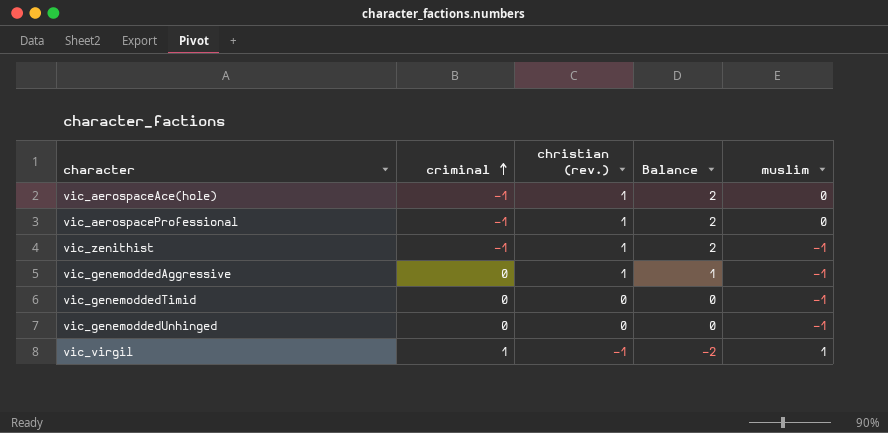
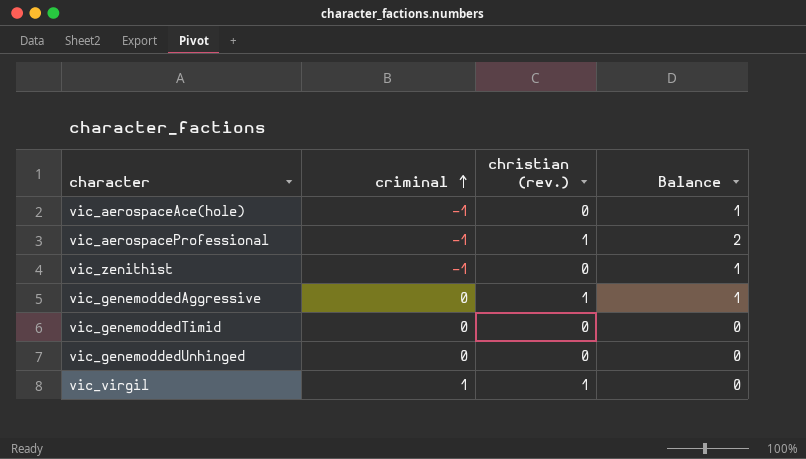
column muslim | position: 5 -> none
vic_aerospaceAce(hole) | christian (rev.): 1 -> 0
vic_aerospaceAce(hole) | Balance: 2 -> 1
vic_zenithist | christian (rev.): 1 -> 0
vic_zenithist | Balance: 2 -> 1
vic_virgil | christian (rev.): -1 -> 1
vic_virgil | Balance: -2 -> 0

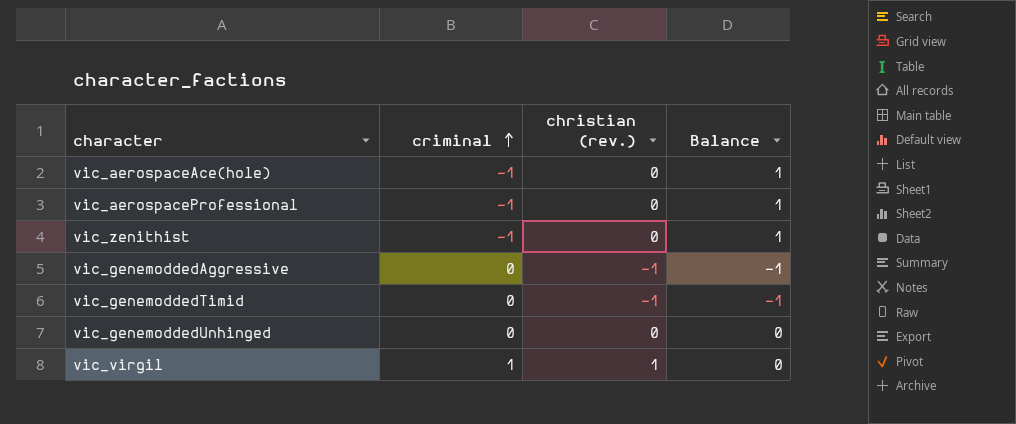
vic_aerospaceProfessional | christian (rev.): 1 -> 0
vic_aerospaceProfessional | Balance: 2 -> 1
vic_genemoddedAggressive | christian (rev.): 1 -> -1
vic_genemoddedAggressive | Balance: 1 -> -1
vic_genemoddedTimid | christian (rev.): 0 -> -1
vic_genemoddedTimid | Balance: 0 -> -1

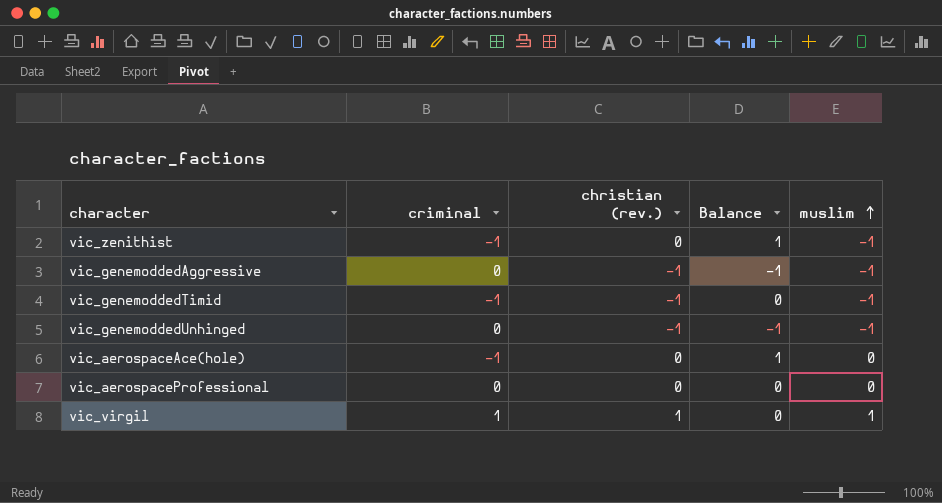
row order: criminal ascending -> muslim ascending
column muslim | position: none -> 5
vic_genemoddedTimid | criminal: 0 -> -1
vic_genemoddedTimid | Balance: -1 -> 0
vic_genemoddedUnhinged | christian (rev.): 0 -> -1
vic_genemoddedUnhinged | Balance: 0 -> -1
vic_aerospaceProfessional | criminal: -1 -> 0
vic_aerospaceProfessional | Balance: 1 -> 0

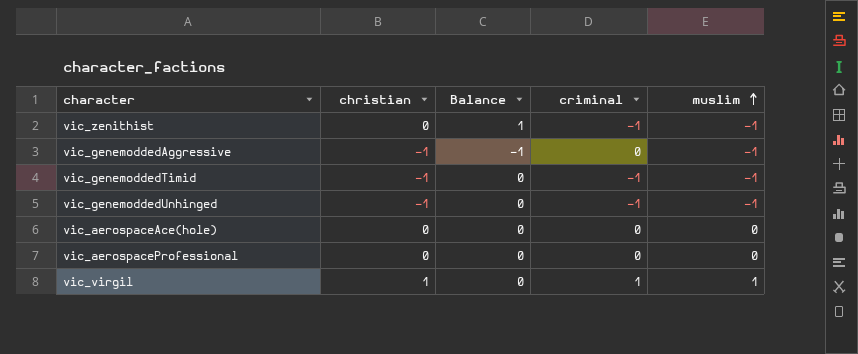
column name: christian (rev.) -> christian
column criminal | position: 2 -> 4
vic_genemoddedUnhinged | Balance: -1 -> 0
vic_genemoddedUnhinged | criminal: 0 -> -1
vic_aerospaceAce(hole) | Balance: 1 -> 0
vic_aerospaceAce(hole) | criminal: -1 -> 0

